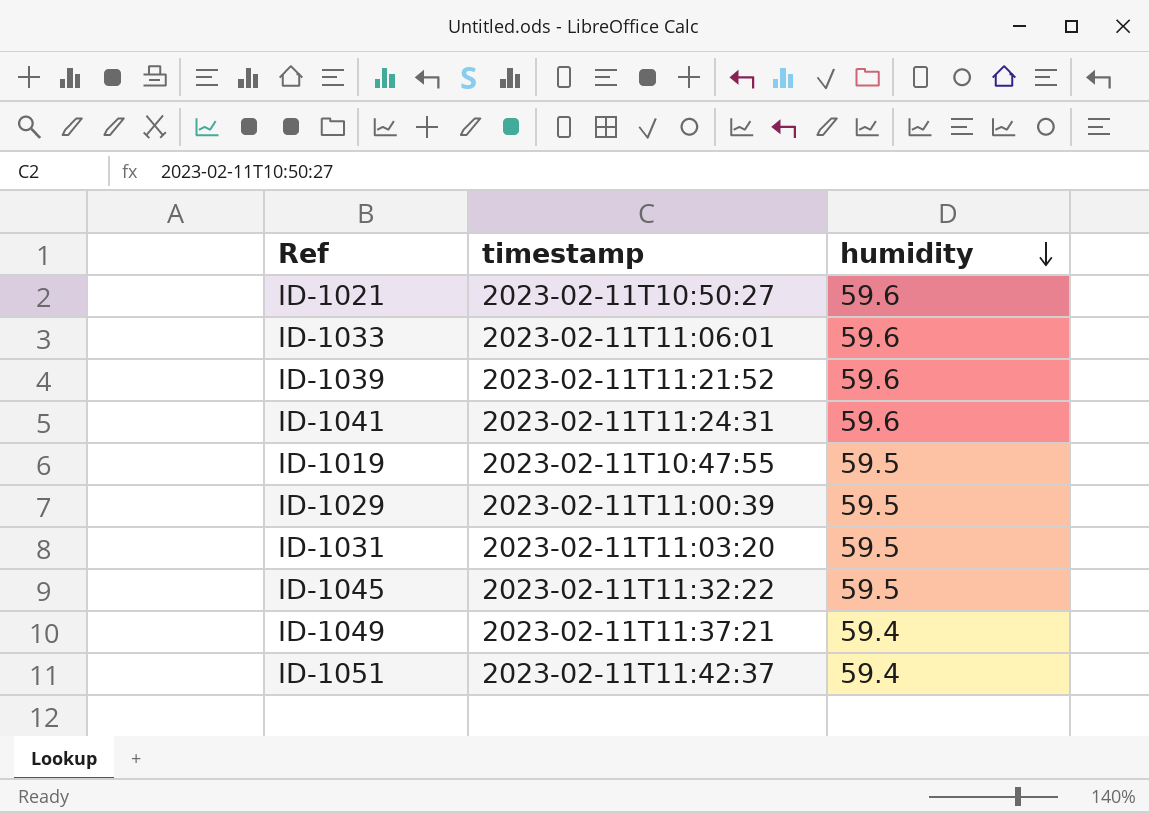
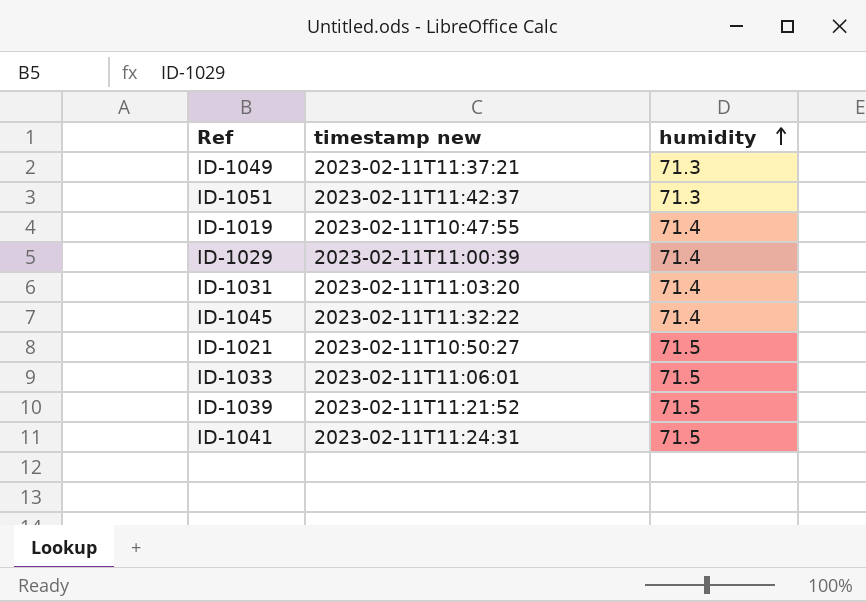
row order: humidity descending -> humidity ascending
column name: timestamp -> timestamp new
ID-1049 | humidity: 59.4 -> 71.3
ID-1051 | humidity: 59.4 -> 71.3
ID-1019 | humidity: 59.5 -> 71.4
ID-1029 | humidity: 59.5 -> 71.4
ID-1031 | humidity: 59.5 -> 71.4
ID-1045 | humidity: 59.5 -> 71.4
ID-1021 | humidity: 59.6 -> 71.5
ID-1033 | humidity: 59.6 -> 71.5
ID-1039 | humidity: 59.6 -> 71.5
ID-1041 | humidity: 59.6 -> 71.5

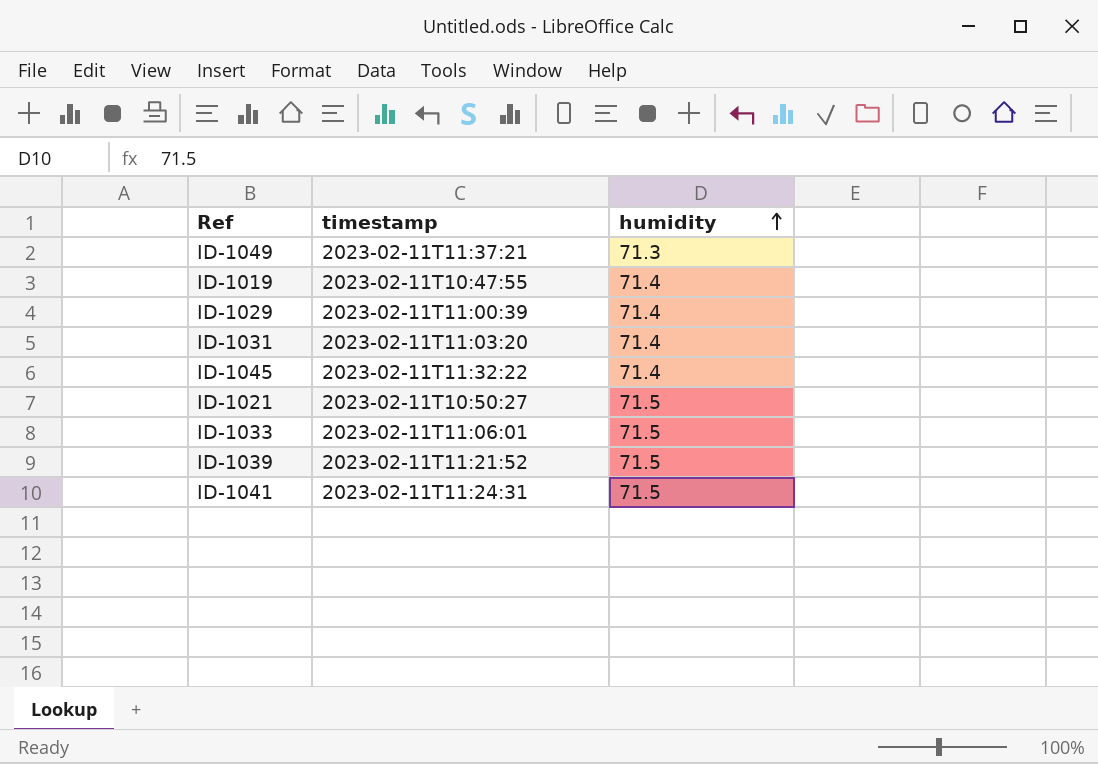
column name: timestamp new -> timestamp
row ID-1051: 2023-02-11T11:42:37 | 71.3 -> none

